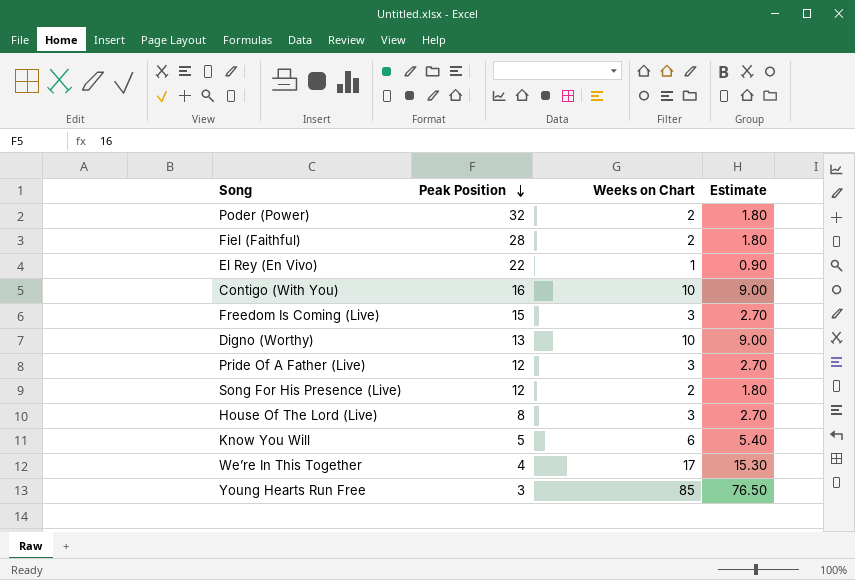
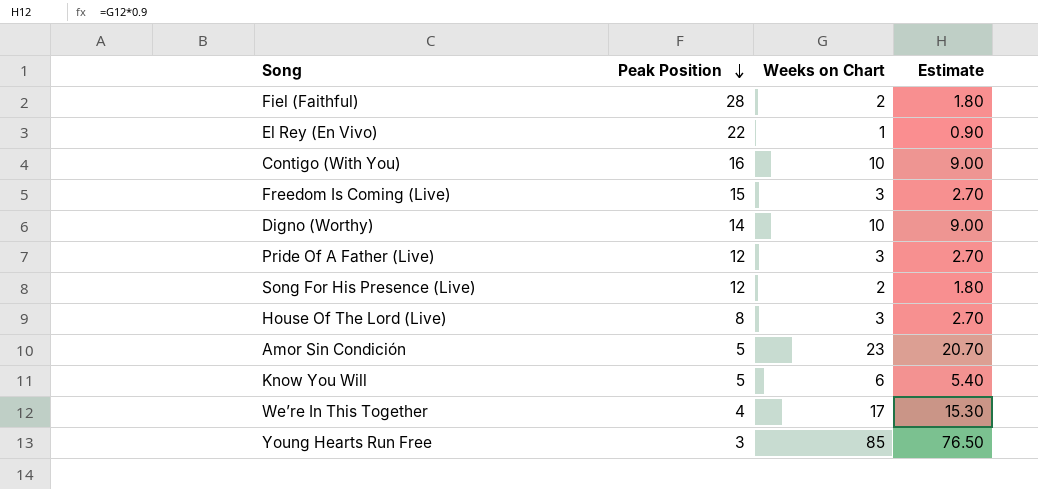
row Poder (Power): 32 | 2 | 1.80 -> none
Digno (Worthy) | Peak Position: 13 -> 14
row Amor Sin Condición: none -> 5 | 23 | 20.70

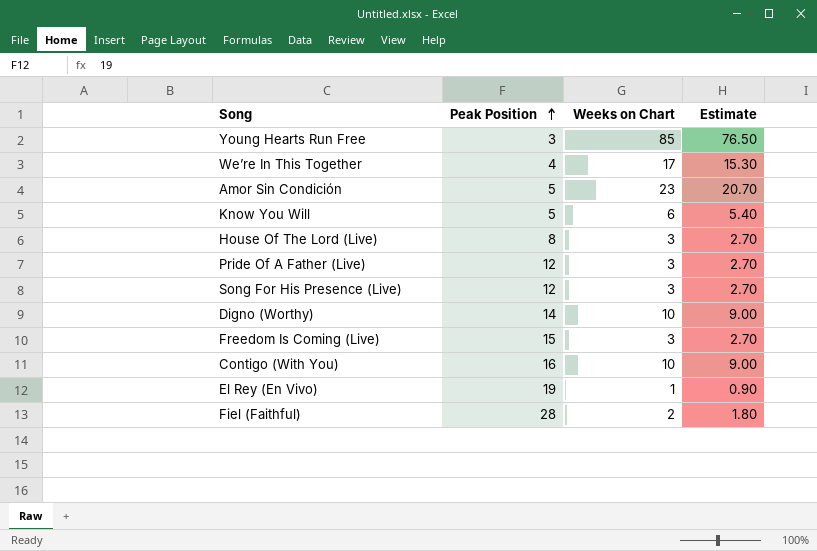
row order: Peak Position descending -> Peak Position ascending
Song For His Presence (Live) | Weeks on Chart: 2 -> 3
Song For His Presence (Live) | Estimate: 1.80 -> 2.70
El Rey (En Vivo) | Peak Position: 22 -> 19

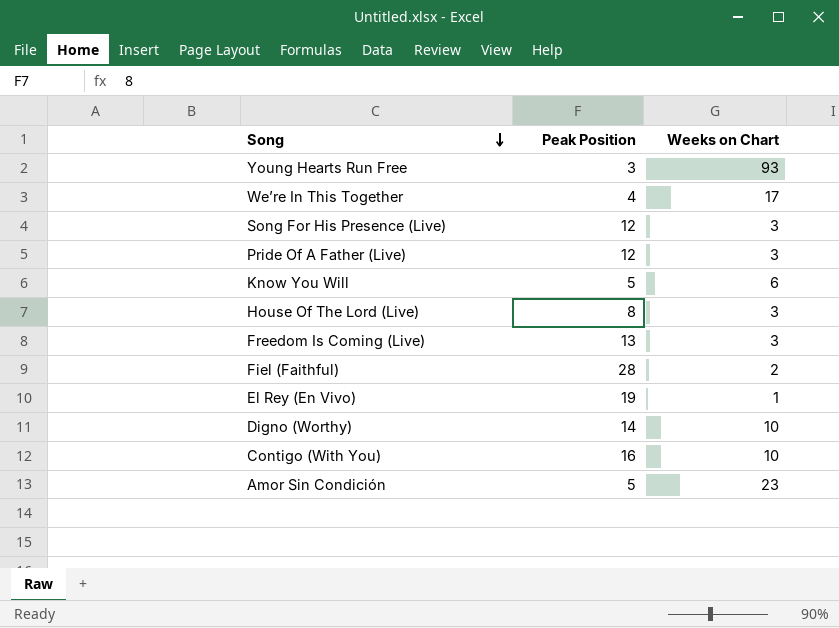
row order: Peak Position ascending -> Song descending
column Estimate | formula: [Weeks on Chart] * 0.9 -> none
Young Hearts Run Free | Weeks on Chart: 85 -> 93
Freedom Is Coming (Live) | Peak Position: 15 -> 13

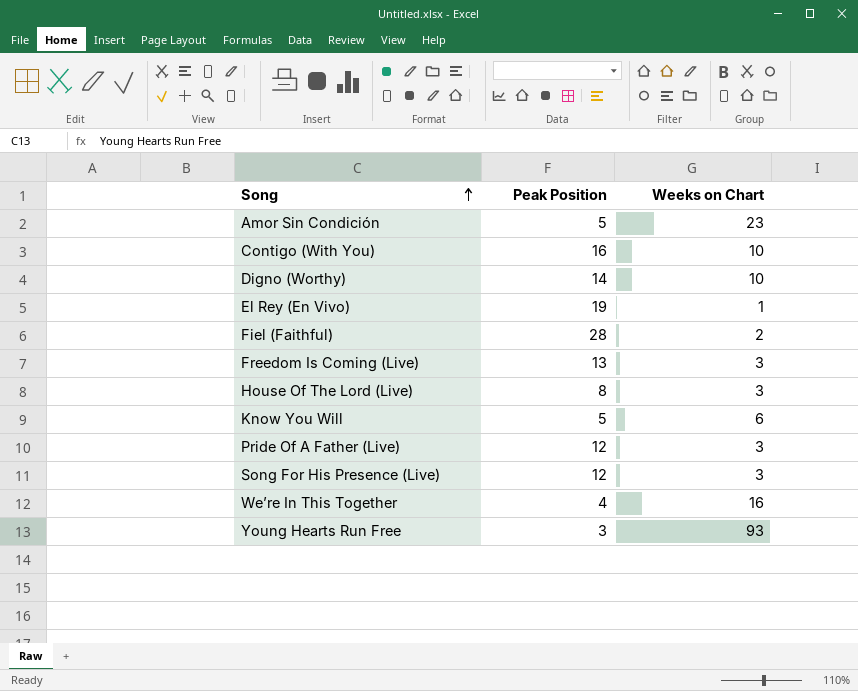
row order: Song descending -> Song ascending
We’re In This Together | Weeks on Chart: 17 -> 16

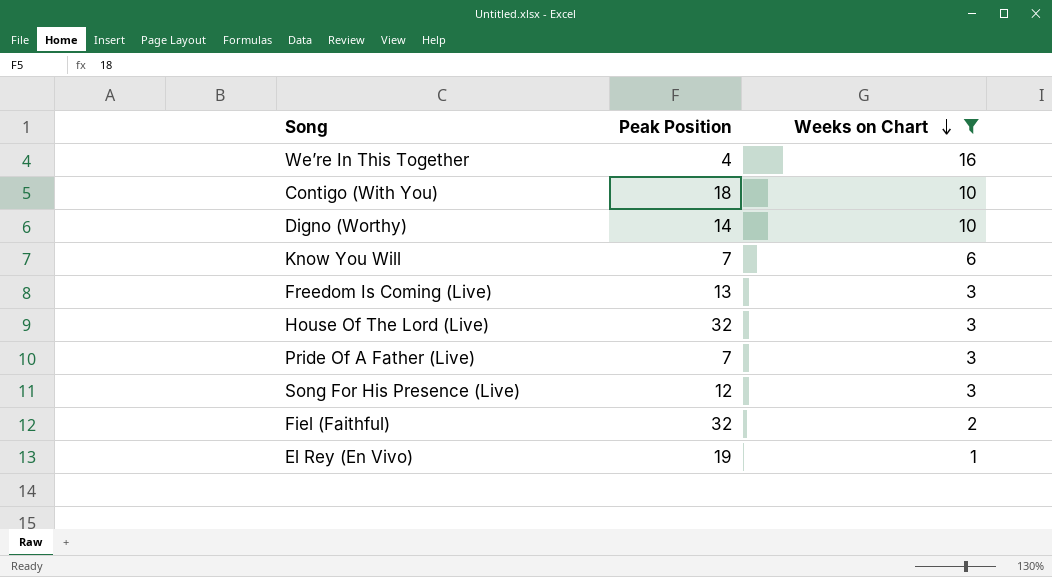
filter: none -> Weeks on Chart <= 16
row order: Song ascending -> Weeks on Chart descending
Contigo (With You) | Peak Position: 16 -> 18
Know You Will | Peak Position: 5 -> 7
House Of The Lord (Live) | Peak Position: 8 -> 32
Pride Of A Father (Live) | Peak Position: 12 -> 7
Fiel (Faithful) | Peak Position: 28 -> 32

